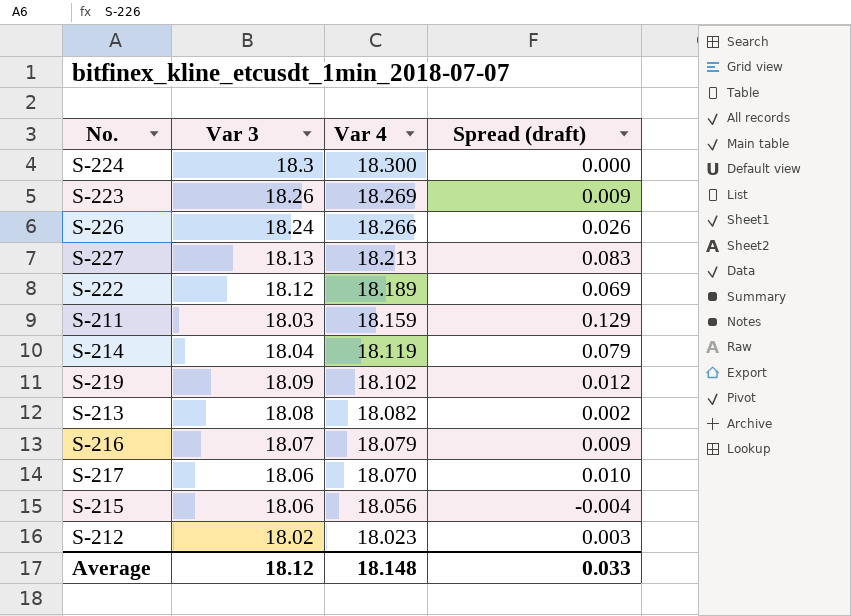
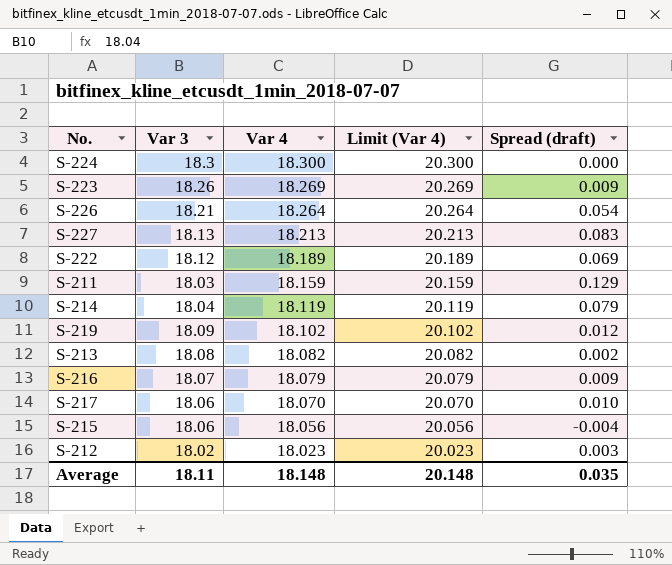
column Limit (Var 4) | formula: none -> [Var 4] + 2
S-226 | Var 3: 18.24 -> 18.21
S-226 | Var 4: 18.266 -> 18.264
S-226 | Spread (draft): 0.026 -> 0.054
Average | Var 3: 18.12 -> 18.11
Average | Spread (draft): 0.033 -> 0.035

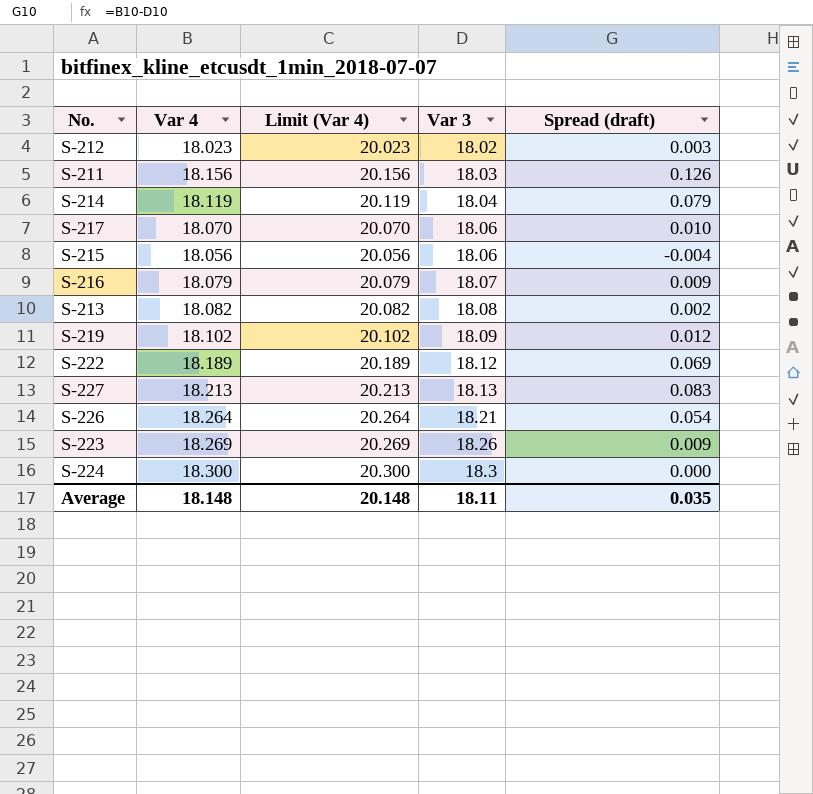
row order: Var 4 descending -> Var 3 ascending
column Var 3 | position: 2 -> 4
S-211 | Var 4: 18.159 -> 18.156
S-211 | Limit (Var 4): 20.159 -> 20.156
S-211 | Spread (draft): 0.129 -> 0.126

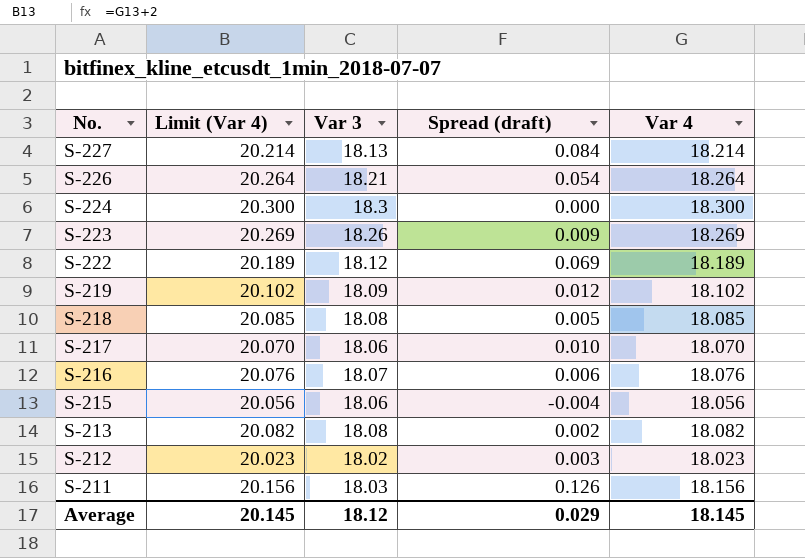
row order: Var 3 ascending -> No. descending
column Var 4 | position: 2 -> 5
row S-214: 18.119 | 20.119 | 18.04 | 0.079 -> none
S-227 | Limit (Var 4): 20.213 -> 20.214
S-227 | Spread (draft): 0.083 -> 0.084
S-227 | Var 4: 18.213 -> 18.214
row S-218: none -> 20.085 | 18.08 | 0.005 | 18.085
S-216 | Limit (Var 4): 20.079 -> 20.076
S-216 | Spread (draft): 0.009 -> 0.006
S-216 | Var 4: 18.079 -> 18.076
Average | Limit (Var 4): 20.148 -> 20.145
Average | Var 3: 18.11 -> 18.12
Average | Spread (draft): 0.035 -> 0.029
Average | Var 4: 18.148 -> 18.145

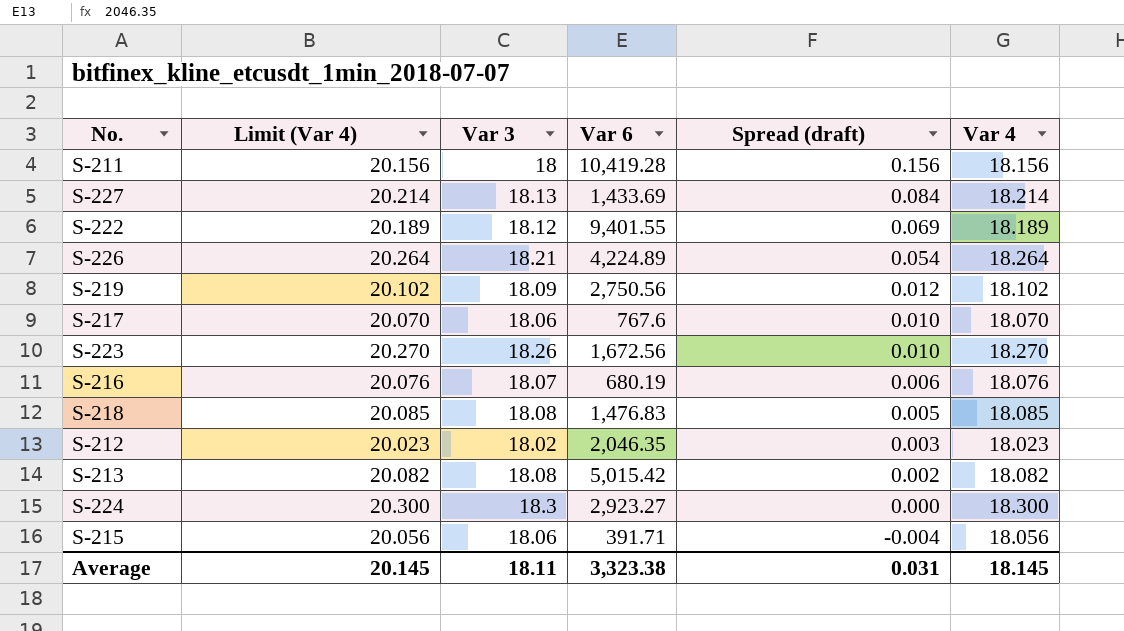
row order: No. descending -> Spread (draft) descending
column Var 6 | position: none -> 4
S-211 | Var 3: 18.03 -> 18
S-211 | Spread (draft): 0.126 -> 0.156
S-223 | Limit (Var 4): 20.269 -> 20.270
S-223 | Spread (draft): 0.009 -> 0.010
S-223 | Var 4: 18.269 -> 18.270
Average | Var 3: 18.12 -> 18.11
Average | Spread (draft): 0.029 -> 0.031

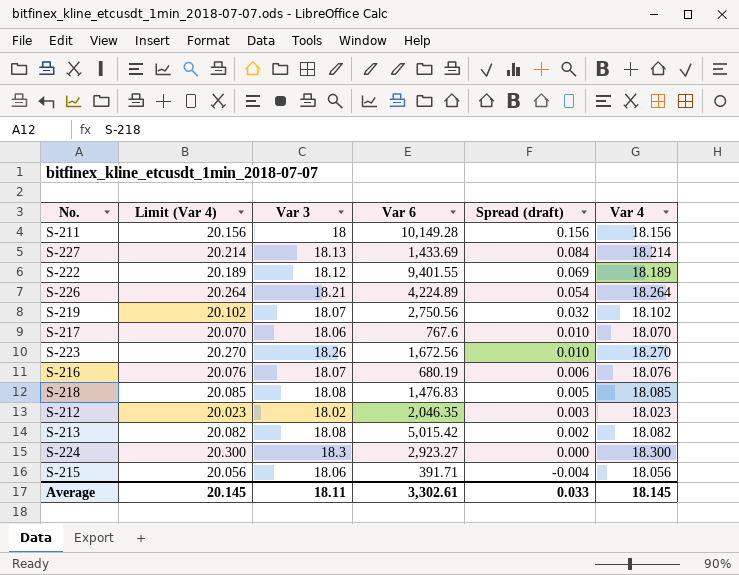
S-211 | Var 6: 10,419.28 -> 10,149.28
S-219 | Var 3: 18.09 -> 18.07
S-219 | Spread (draft): 0.012 -> 0.032
Average | Var 6: 3,323.38 -> 3,302.61
Average | Spread (draft): 0.031 -> 0.033

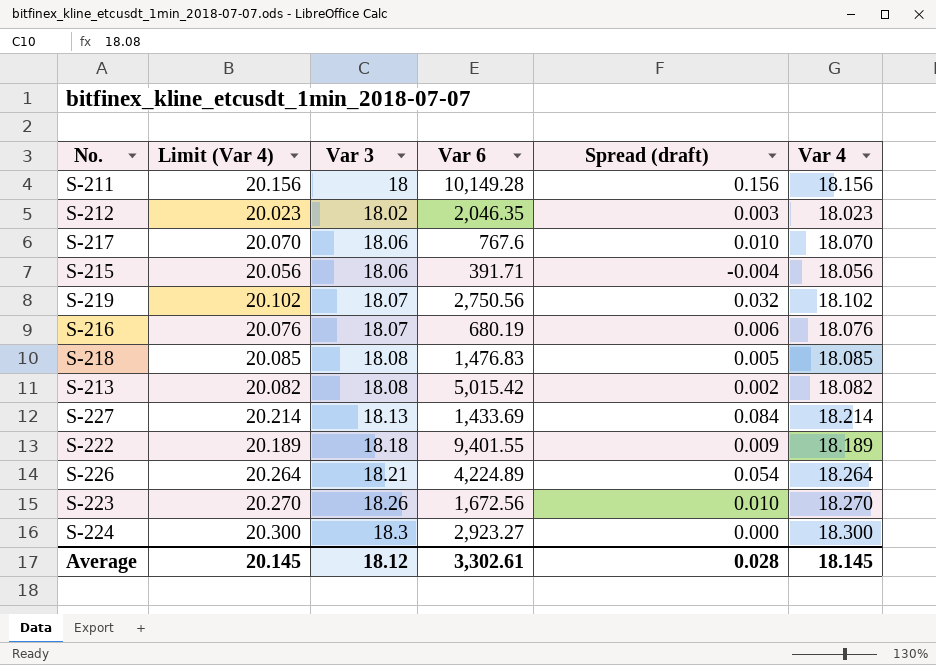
row order: Spread (draft) descending -> Var 3 ascending
S-222 | Var 3: 18.12 -> 18.18
S-222 | Spread (draft): 0.069 -> 0.009
Average | Var 3: 18.11 -> 18.12
Average | Spread (draft): 0.033 -> 0.028

